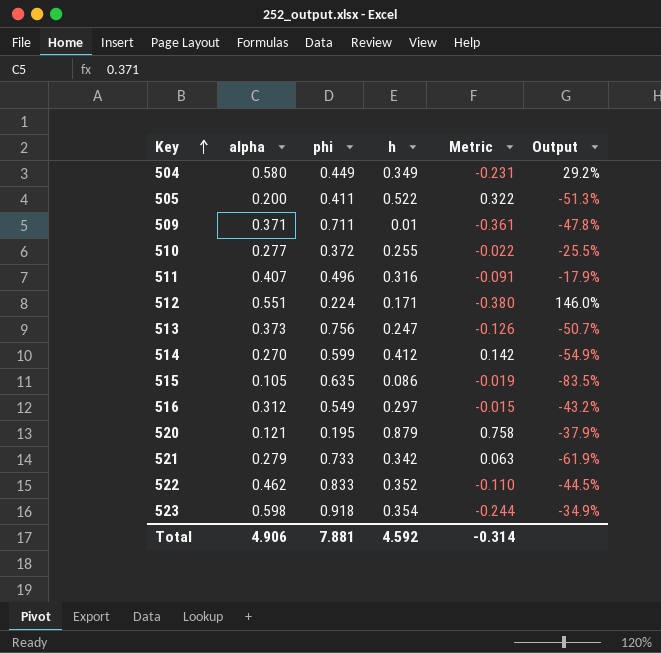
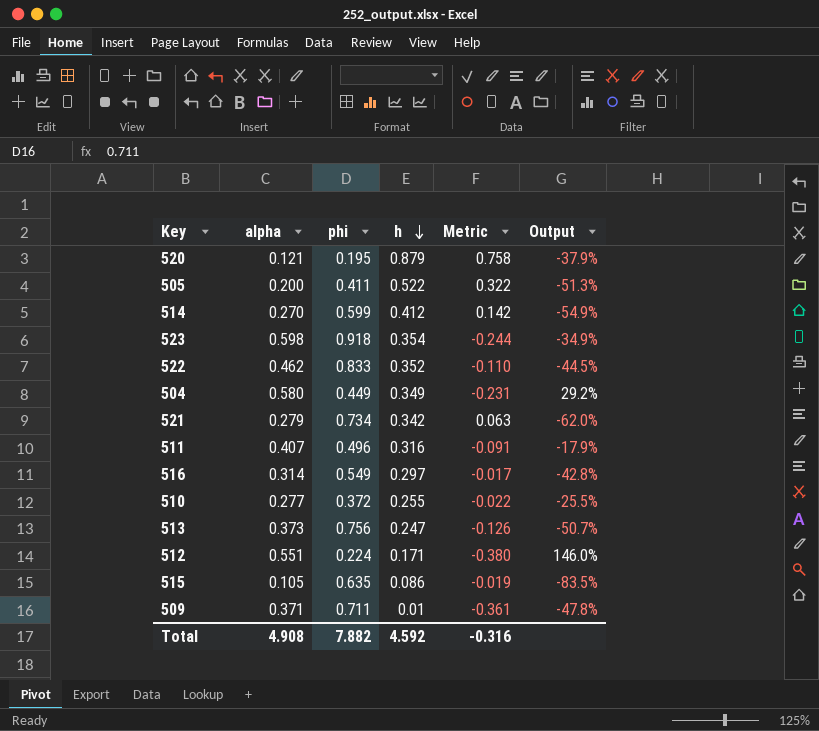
row order: Key ascending -> h descending
521 | phi: 0.733 -> 0.734
521 | Output: -61.9% -> -62.0%
516 | alpha: 0.312 -> 0.314
516 | Metric: -0.015 -> -0.017
516 | Output: -43.2% -> -42.8%
Total | alpha: 4.906 -> 4.908
Total | phi: 7.881 -> 7.882
Total | Metric: -0.314 -> -0.316

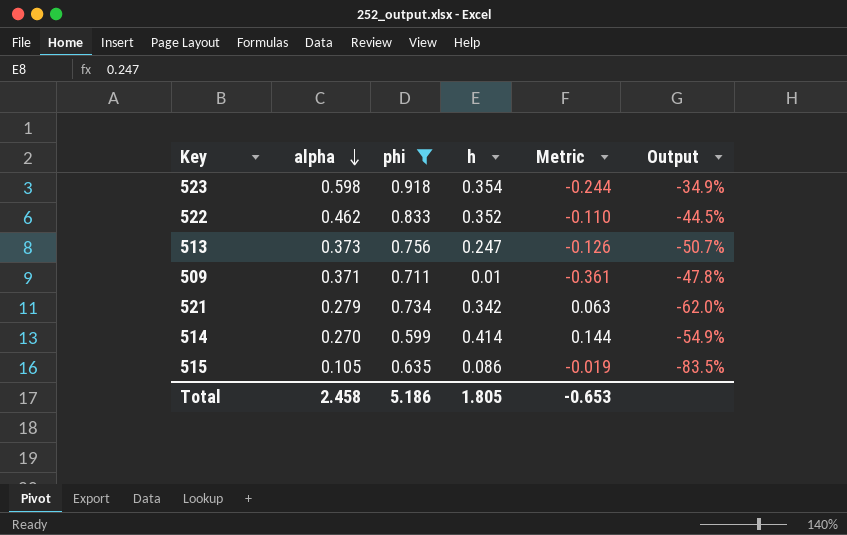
filter: none -> phi >= 0.599
row order: h descending -> alpha descending
514 | h: 0.412 -> 0.414
514 | Metric: 0.142 -> 0.144
Total | alpha: 4.908 -> 2.458
Total | phi: 7.882 -> 5.186
Total | h: 4.592 -> 1.805
Total | Metric: -0.316 -> -0.653

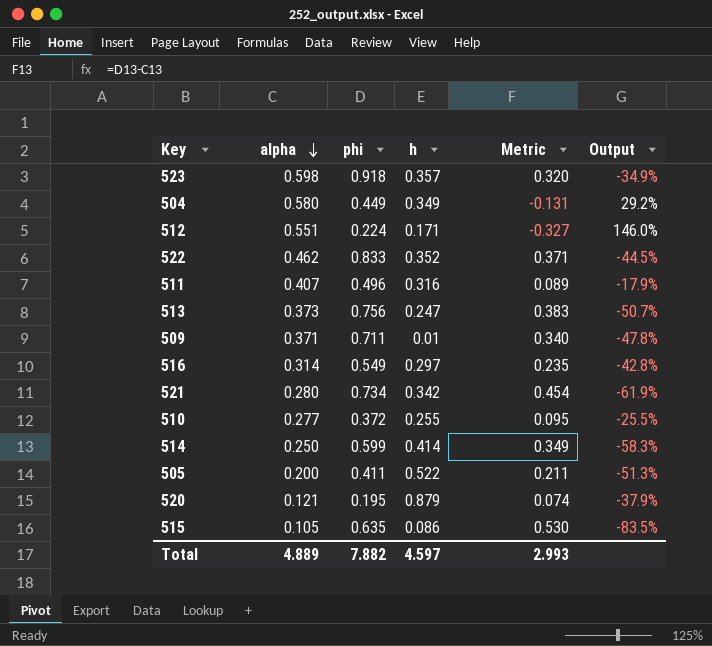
filter: phi >= 0.599 -> none
column Metric | formula: [h] - [alpha] -> [phi] - [alpha]
523 | h: 0.354 -> 0.357
521 | alpha: 0.279 -> 0.280
521 | Output: -62.0% -> -61.9%
514 | alpha: 0.270 -> 0.250
514 | Output: -54.9% -> -58.3%
Total | alpha: 2.458 -> 4.889
Total | phi: 5.186 -> 7.882
Total | h: 1.805 -> 4.597
Total | Metric: -0.653 -> 2.993

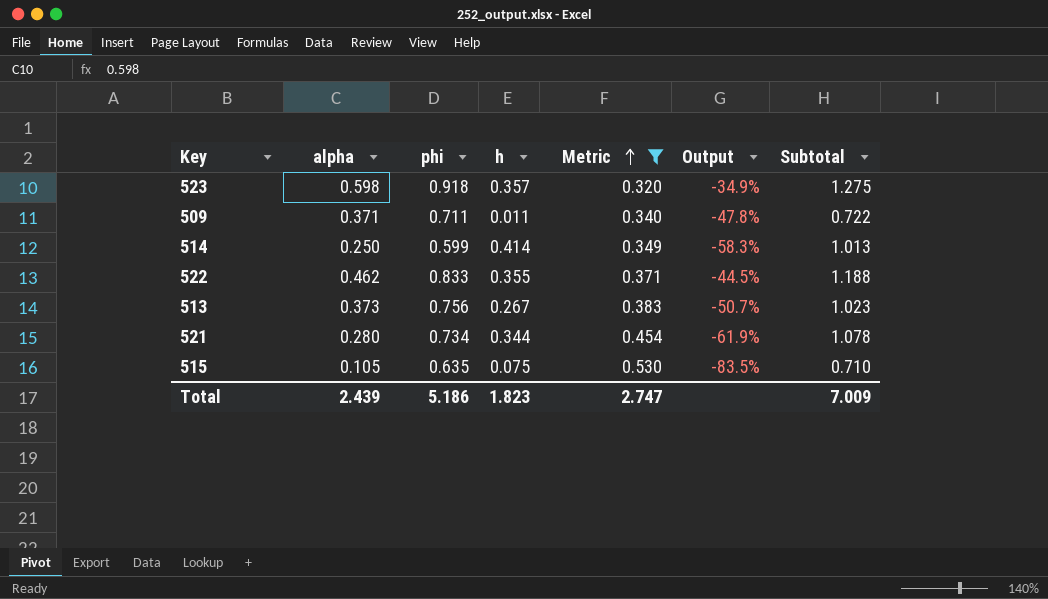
filter: none -> Metric >= 0.320
row order: alpha descending -> Metric ascending
column Subtotal | formula: none -> [phi] + [h]
509 | h: 0.01 -> 0.011
522 | h: 0.352 -> 0.355
513 | h: 0.247 -> 0.267
521 | h: 0.342 -> 0.344
515 | h: 0.086 -> 0.075
Total | alpha: 4.889 -> 2.439
Total | phi: 7.882 -> 5.186
Total | h: 4.597 -> 1.823
Total | Metric: 2.993 -> 2.747

